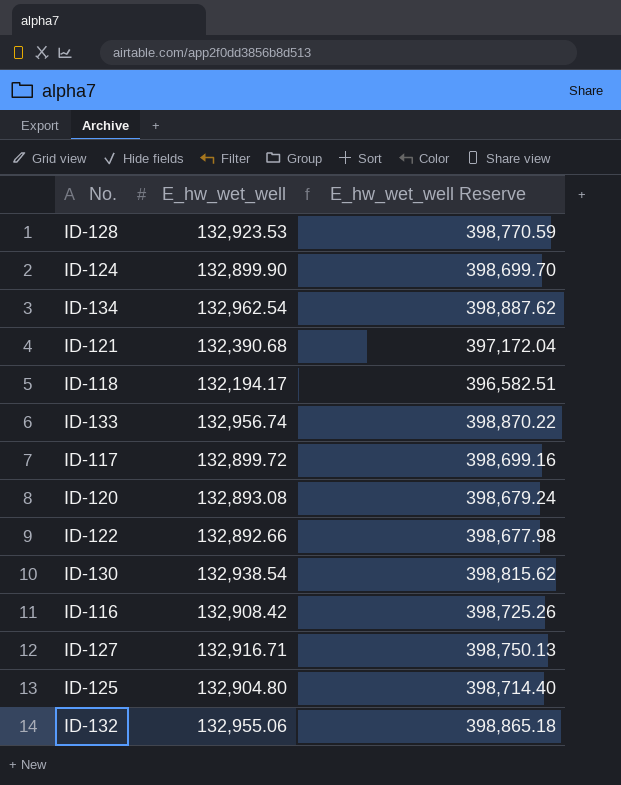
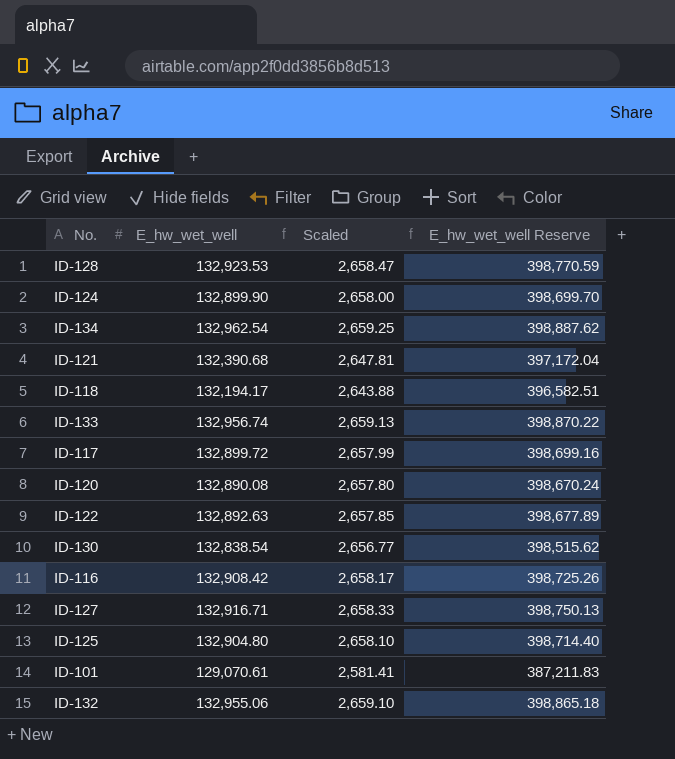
column Scaled | formula: none -> [E_hw_wet_well] * 0.02
ID-120 | E_hw_wet_well: 132,893.08 -> 132,890.08
ID-120 | E_hw_wet_well Reserve: 398,679.24 -> 398,670.24
ID-122 | E_hw_wet_well: 132,892.66 -> 132,892.63
ID-122 | E_hw_wet_well Reserve: 398,677.98 -> 398,677.89
ID-130 | E_hw_wet_well: 132,938.54 -> 132,838.54
ID-130 | E_hw_wet_well Reserve: 398,815.62 -> 398,515.62
row ID-101: none -> 129,070.61 | 2,581.41 | 387,211.83

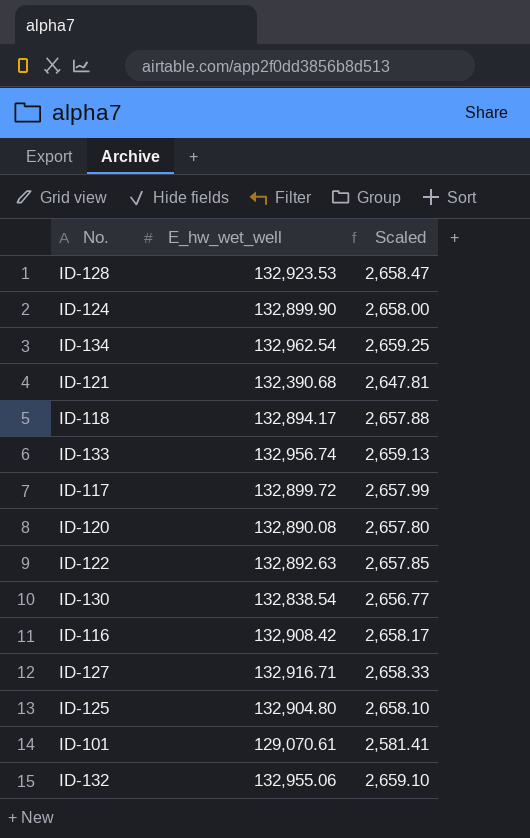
column E_hw_wet_well Reserve | formula: [E_hw_wet_well] * 3 -> none
ID-118 | E_hw_wet_well: 132,194.17 -> 132,894.17
ID-118 | Scaled: 2,643.88 -> 2,657.88

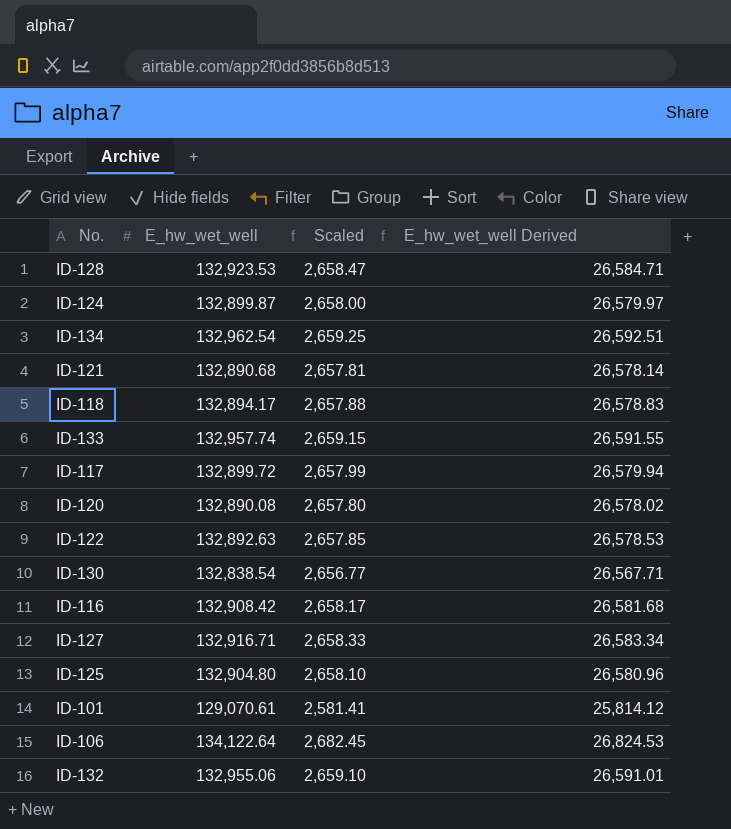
column E_hw_wet_well Derived | formula: none -> [E_hw_wet_well] * 0.2
ID-124 | E_hw_wet_well: 132,899.90 -> 132,899.87
ID-121 | E_hw_wet_well: 132,390.68 -> 132,890.68
ID-121 | Scaled: 2,647.81 -> 2,657.81
ID-133 | E_hw_wet_well: 132,956.74 -> 132,957.74
ID-133 | Scaled: 2,659.13 -> 2,659.15
row ID-106: none -> 134,122.64 | 2,682.45 | 26,824.53

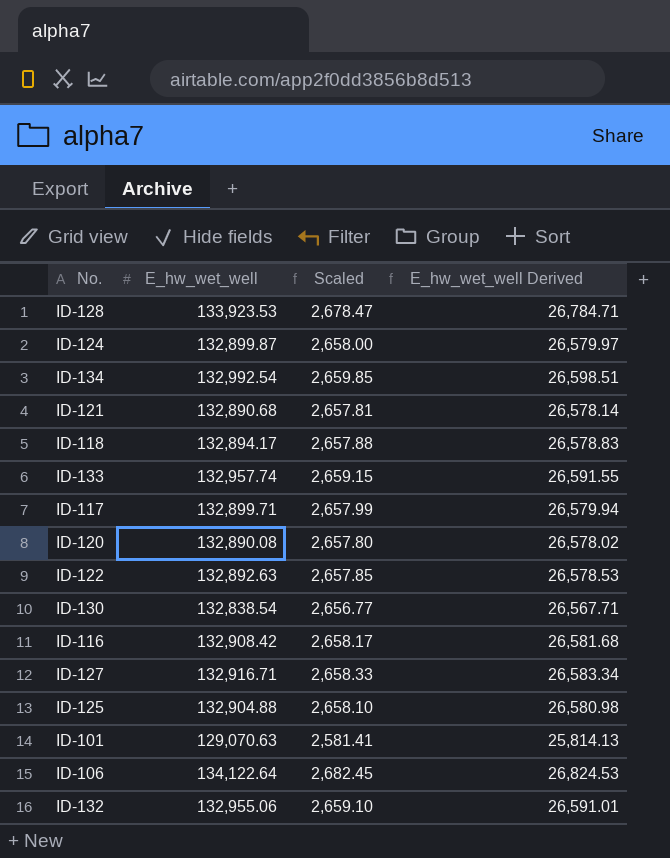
ID-128 | E_hw_wet_well: 132,923.53 -> 133,923.53
ID-128 | Scaled: 2,658.47 -> 2,678.47
ID-128 | E_hw_wet_well Derived: 26,584.71 -> 26,784.71
ID-134 | E_hw_wet_well: 132,962.54 -> 132,992.54
ID-134 | Scaled: 2,659.25 -> 2,659.85
ID-134 | E_hw_wet_well Derived: 26,592.51 -> 26,598.51
ID-117 | E_hw_wet_well: 132,899.72 -> 132,899.71
ID-125 | E_hw_wet_well: 132,904.80 -> 132,904.88
ID-125 | E_hw_wet_well Derived: 26,580.96 -> 26,580.98
ID-101 | E_hw_wet_well: 129,070.61 -> 129,070.63
ID-101 | E_hw_wet_well Derived: 25,814.12 -> 25,814.13

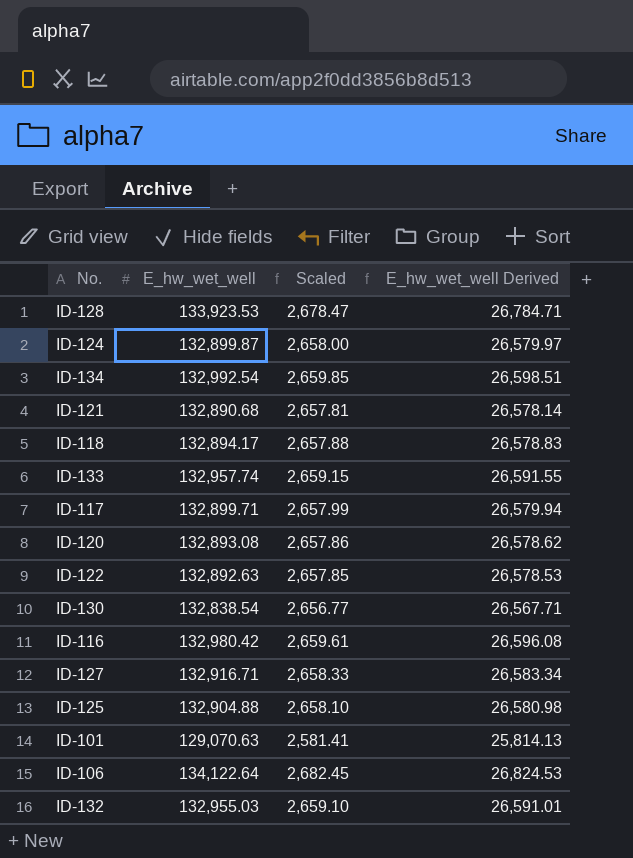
ID-120 | E_hw_wet_well: 132,890.08 -> 132,893.08
ID-120 | Scaled: 2,657.80 -> 2,657.86
ID-120 | E_hw_wet_well Derived: 26,578.02 -> 26,578.62
ID-116 | E_hw_wet_well: 132,908.42 -> 132,980.42
ID-116 | Scaled: 2,658.17 -> 2,659.61
ID-116 | E_hw_wet_well Derived: 26,581.68 -> 26,596.08
ID-132 | E_hw_wet_well: 132,955.06 -> 132,955.03

